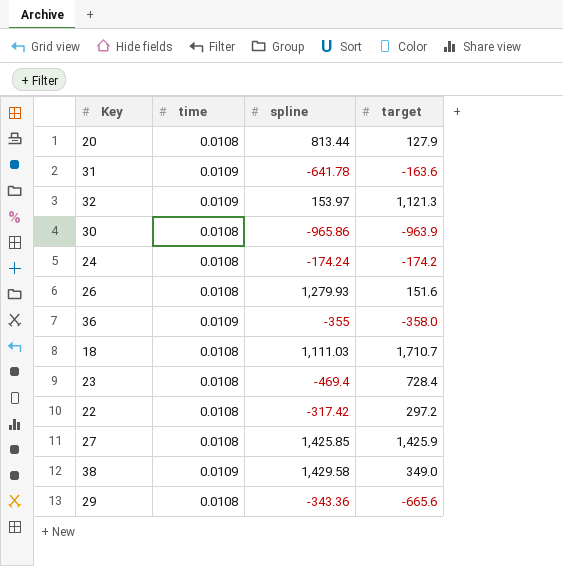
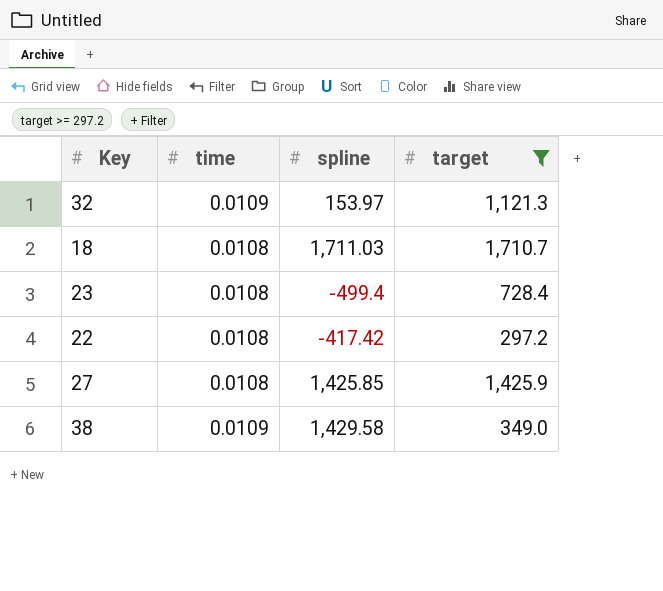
filter: none -> target >= 297.2
18 | spline: 1,111.03 -> 1,711.03
23 | spline: -469.4 -> -499.4
22 | spline: -317.42 -> -417.42

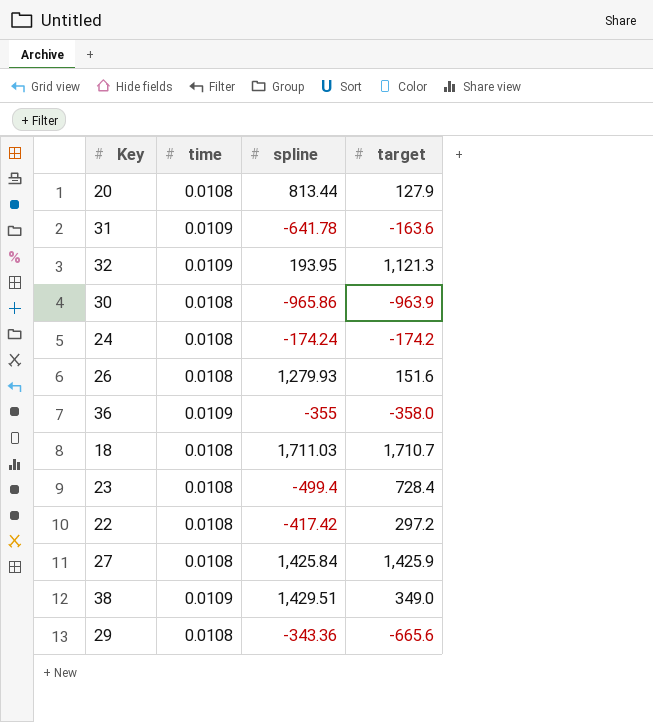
filter: target >= 297.2 -> none
32 | spline: 153.97 -> 193.95
27 | spline: 1,425.85 -> 1,425.84
38 | spline: 1,429.58 -> 1,429.51

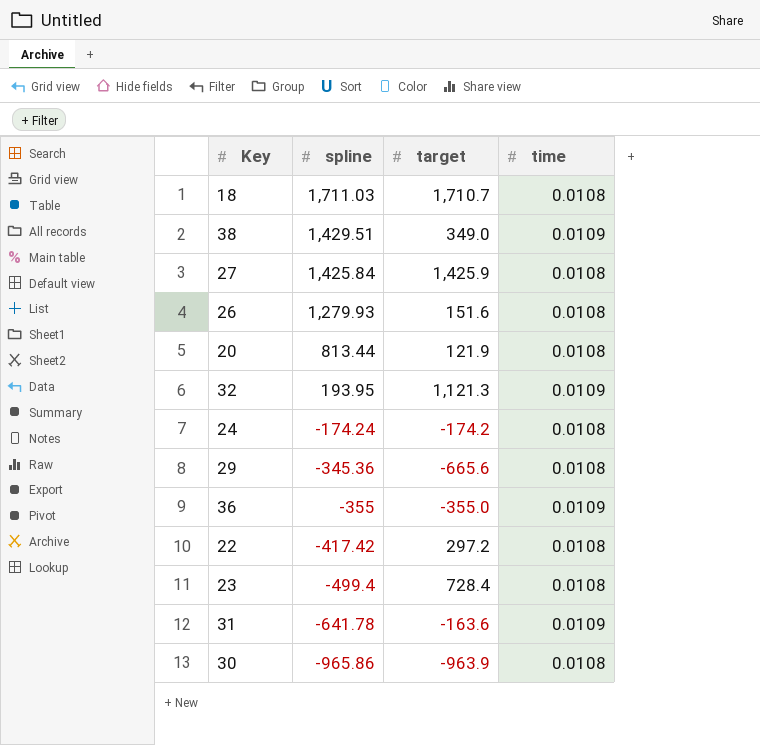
row order: none -> spline descending
column time | position: 2 -> 4
20 | target: 127.9 -> 121.9
29 | spline: -343.36 -> -345.36
36 | target: -358.0 -> -355.0

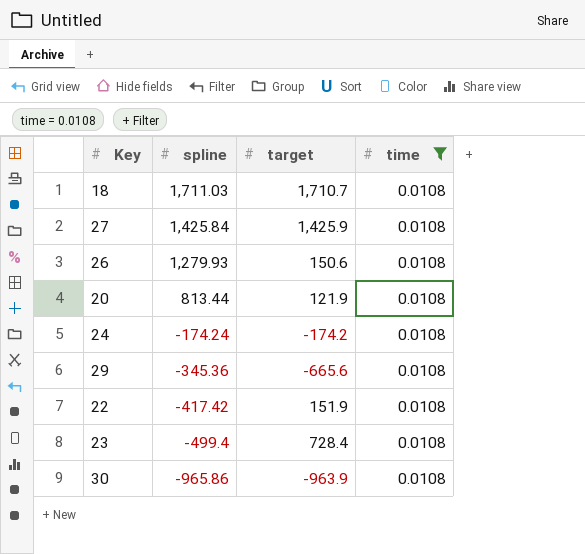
filter: none -> time = 0.0108
26 | target: 151.6 -> 150.6
22 | target: 297.2 -> 151.9

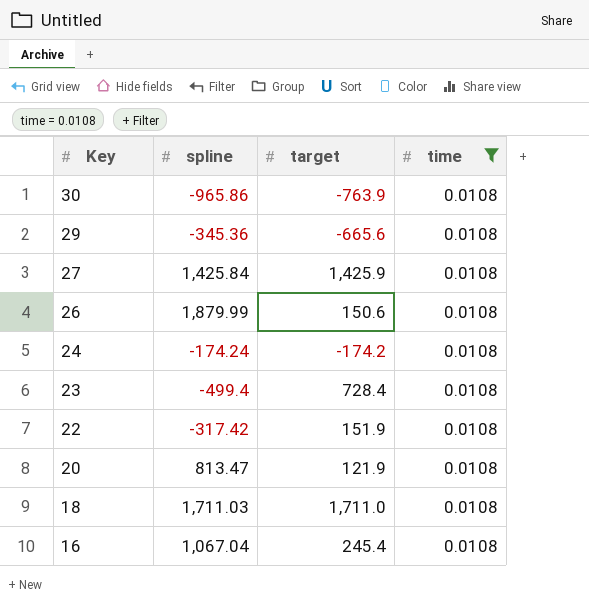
row order: spline descending -> Key descending
30 | target: -963.9 -> -763.9
26 | spline: 1,279.93 -> 1,879.99
22 | spline: -417.42 -> -317.42
20 | spline: 813.44 -> 813.47
18 | target: 1,710.7 -> 1,711.0
row 16: none -> 1,067.04 | 245.4 | 0.0108

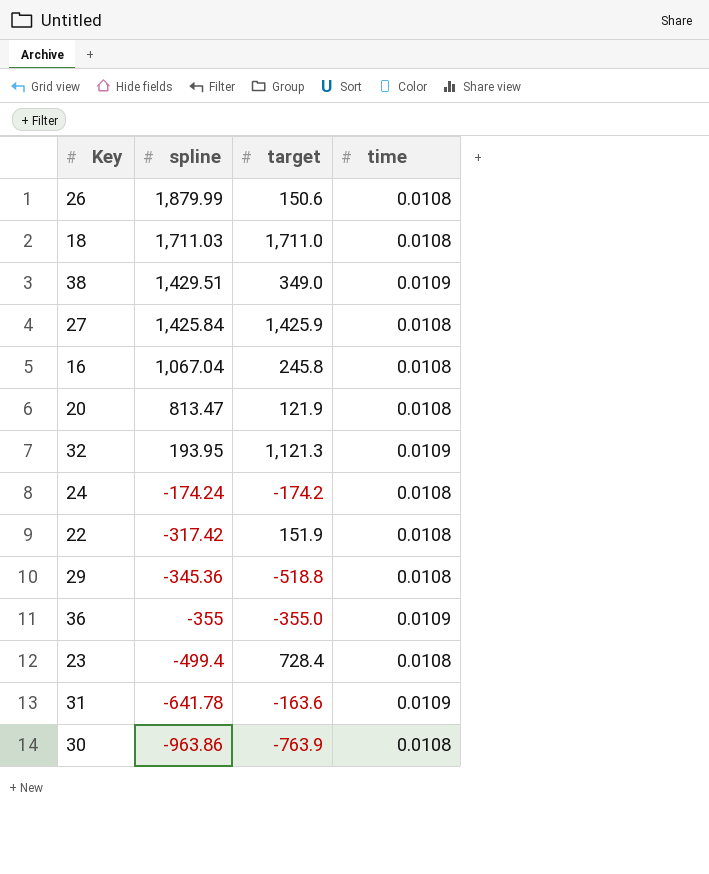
filter: time = 0.0108 -> none
row order: Key descending -> spline descending
16 | target: 245.4 -> 245.8
29 | target: -665.6 -> -518.8
30 | spline: -965.86 -> -963.86

